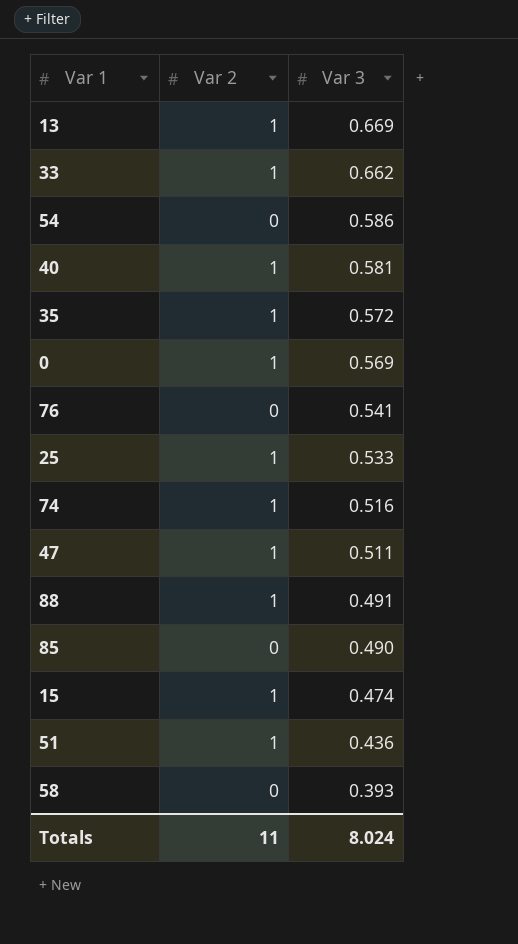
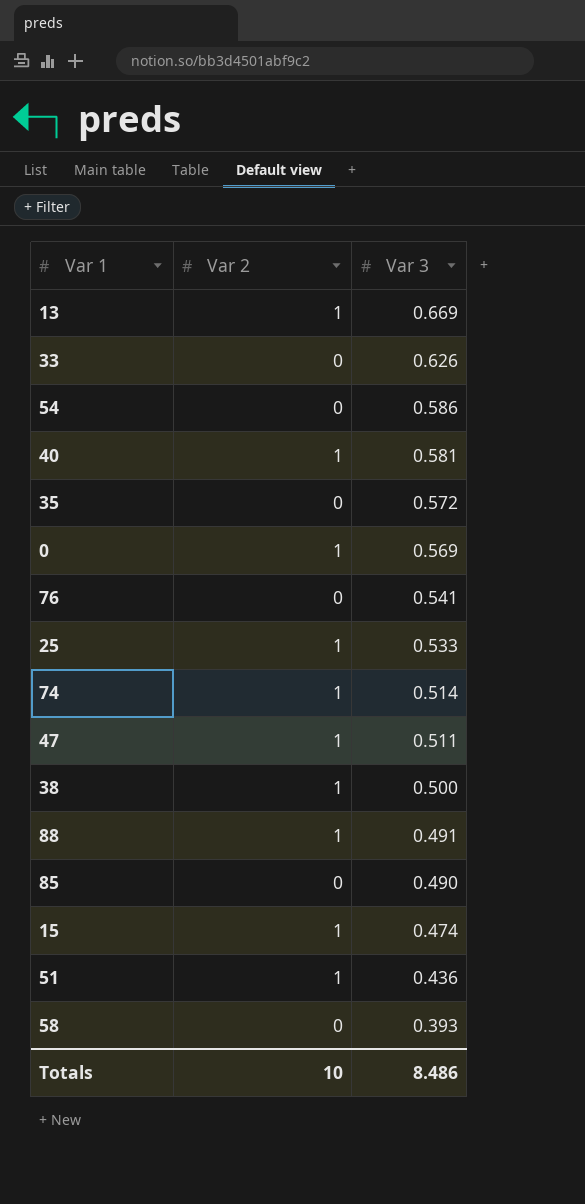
33 | Var 2: 1 -> 0
33 | Var 3: 0.662 -> 0.626
35 | Var 2: 1 -> 0
74 | Var 3: 0.516 -> 0.514
row 38: none -> 1 | 0.500
Totals | Var 2: 11 -> 10
Totals | Var 3: 8.024 -> 8.486

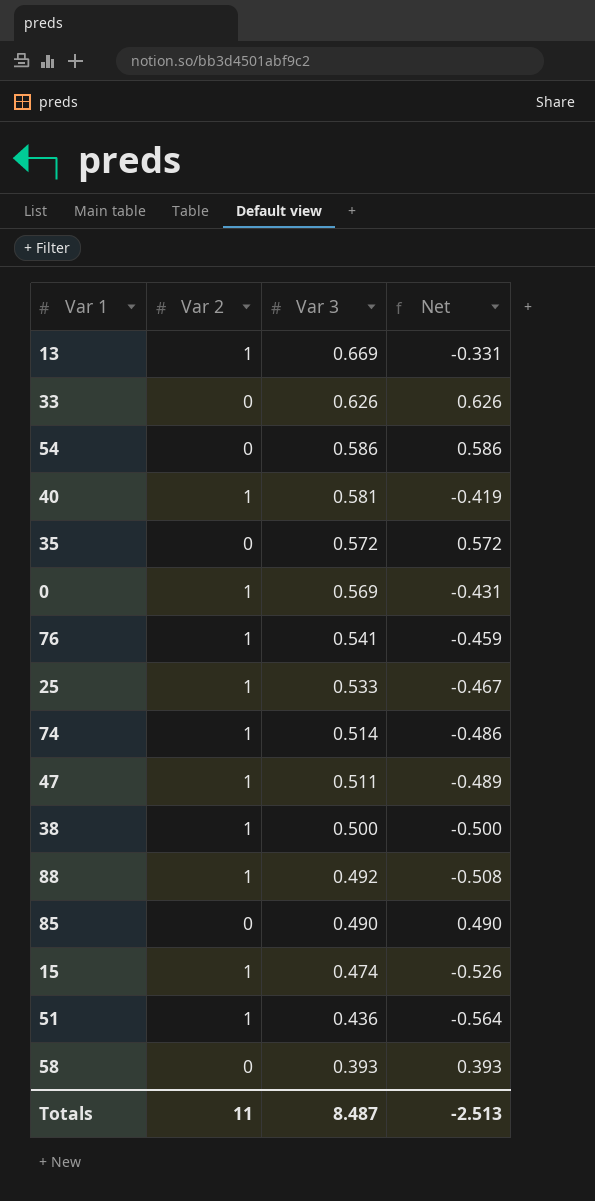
column Net | formula: none -> [Var 3] - [Var 2]
76 | Var 2: 0 -> 1
88 | Var 3: 0.491 -> 0.492
Totals | Var 2: 10 -> 11
Totals | Var 3: 8.486 -> 8.487

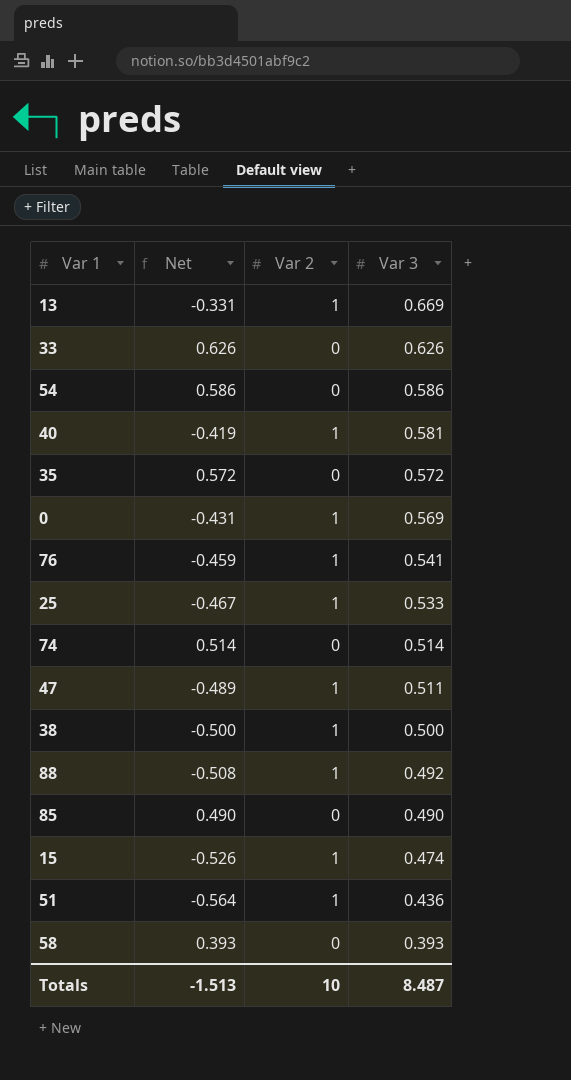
column Net | position: 4 -> 2
74 | Net: -0.486 -> 0.514
74 | Var 2: 1 -> 0
Totals | Net: -2.513 -> -1.513
Totals | Var 2: 11 -> 10

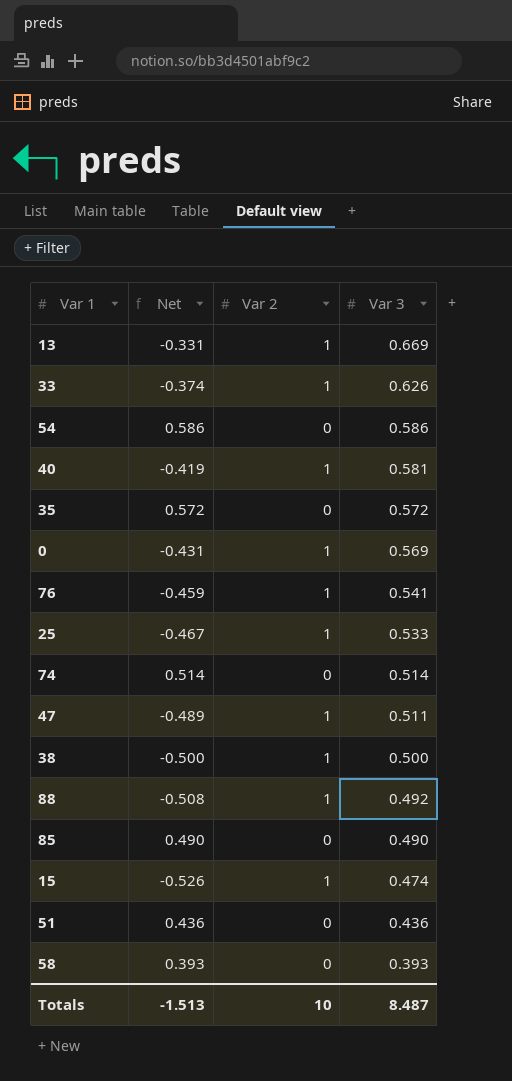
33 | Net: 0.626 -> -0.374
33 | Var 2: 0 -> 1
51 | Net: -0.564 -> 0.436
51 | Var 2: 1 -> 0

